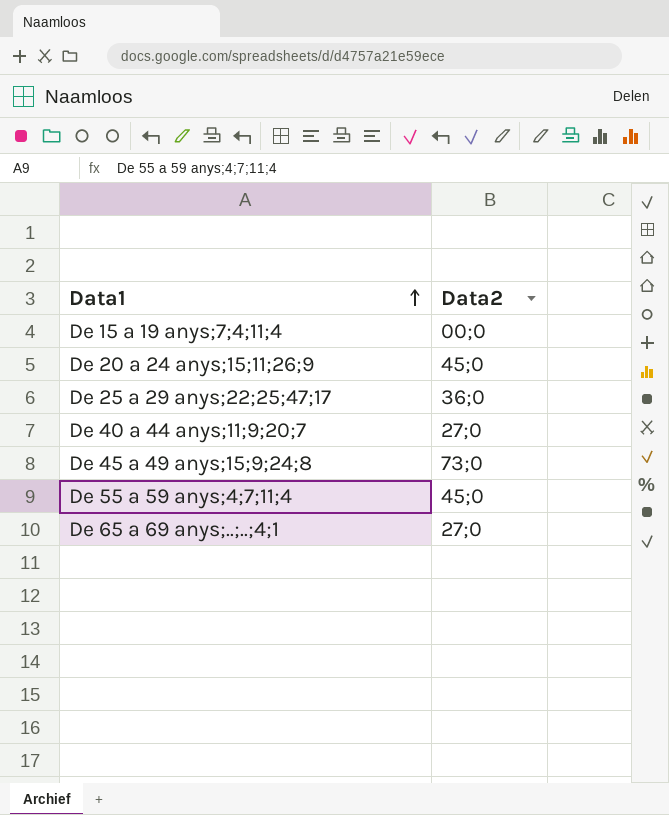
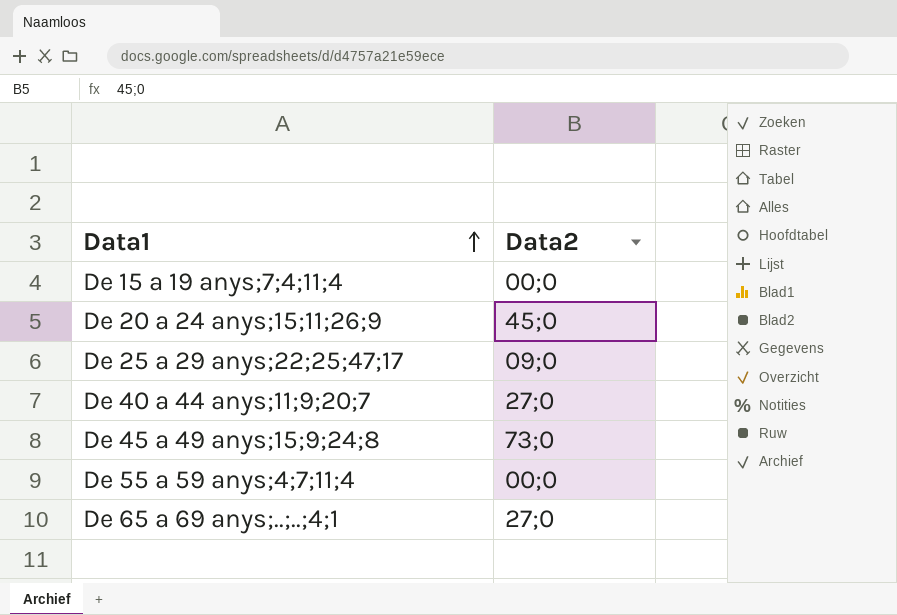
De 25 a 29 anys;22;25;47;17 | Data2: 36;0 -> 09;0
De 55 a 59 anys;4;7;11;4 | Data2: 45;0 -> 00;0

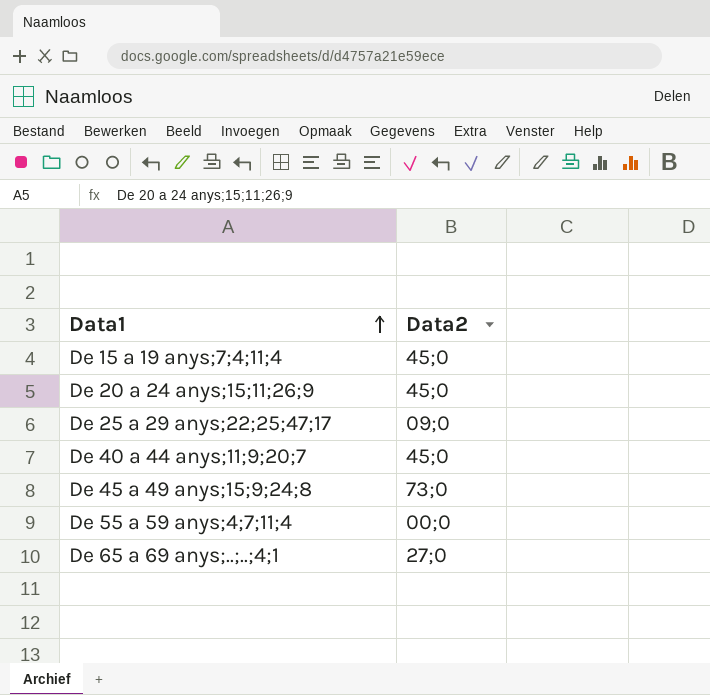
De 15 a 19 anys;7;4;11;4 | Data2: 00;0 -> 45;0
De 40 a 44 anys;11;9;20;7 | Data2: 27;0 -> 45;0

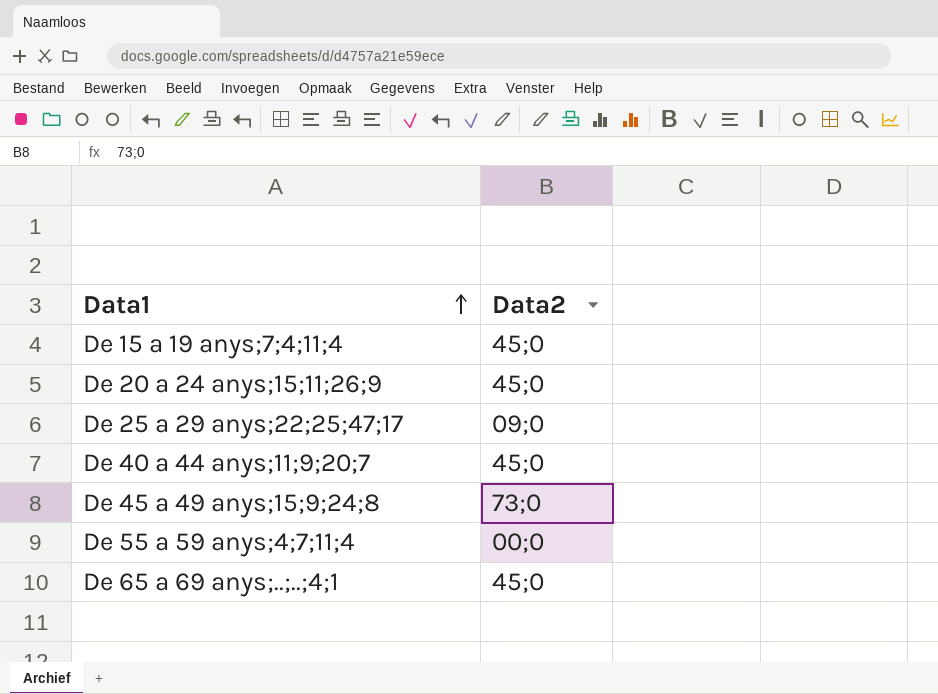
De 65 a 69 anys;..;..;4;1 | Data2: 27;0 -> 45;0

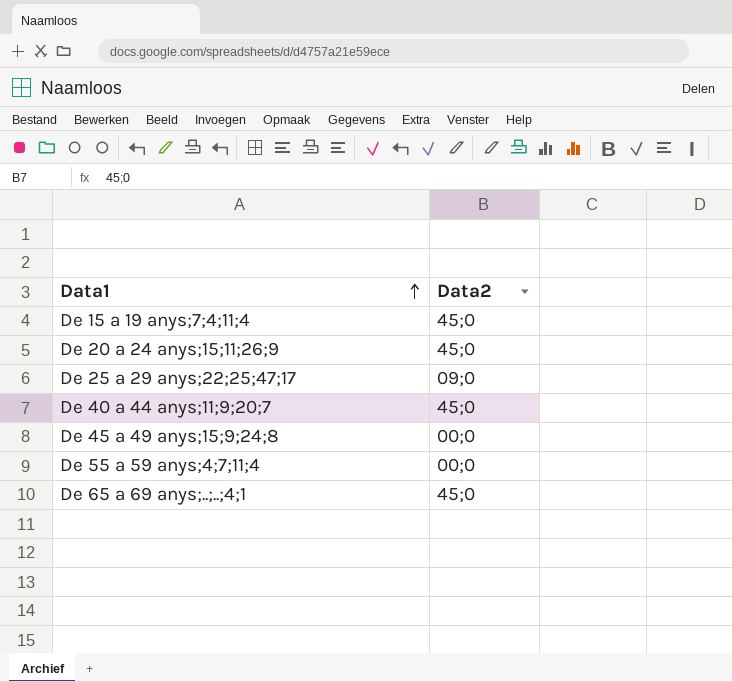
De 45 a 49 anys;15;9;24;8 | Data2: 73;0 -> 00;0

